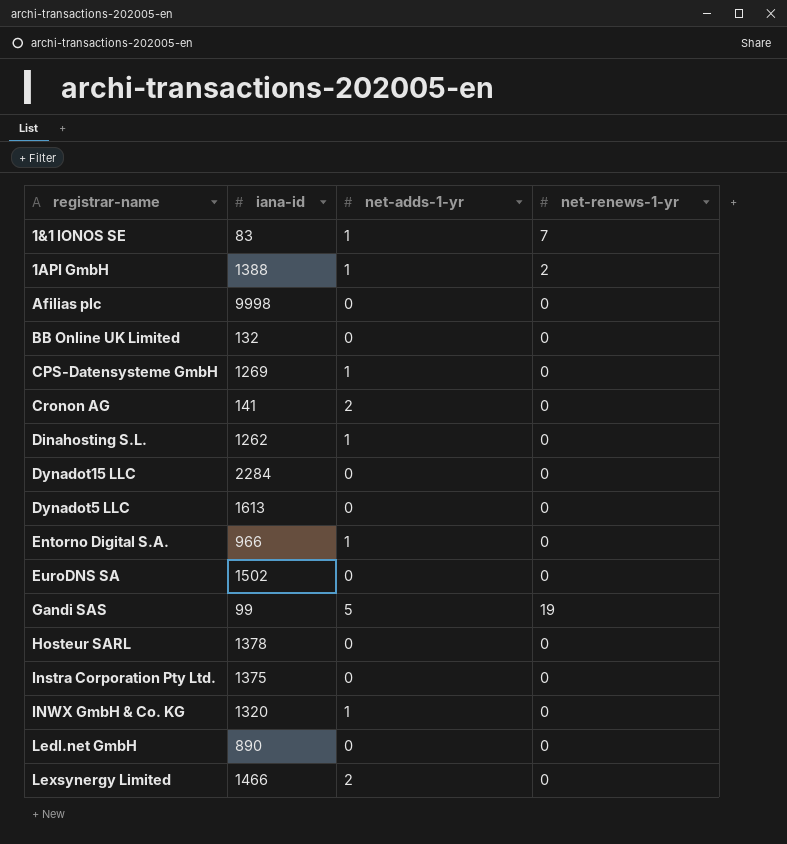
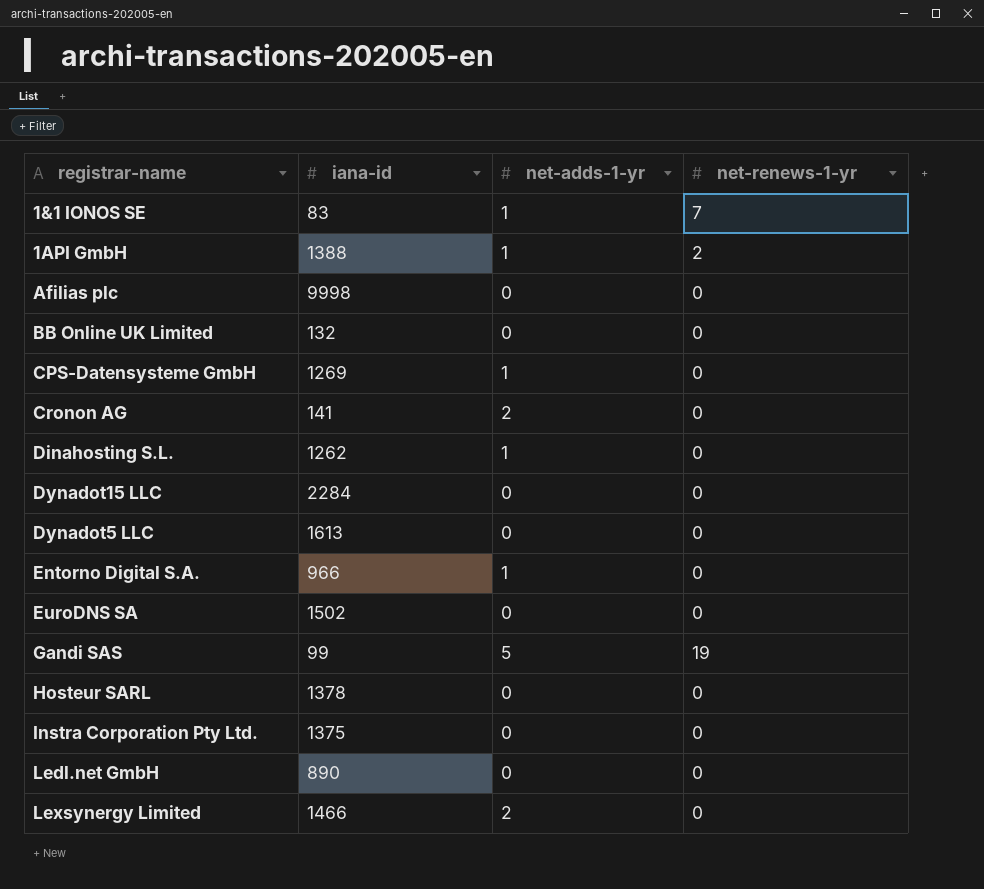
row INWX GmbH & Co. KG: 1320 | 1 | 0 -> none

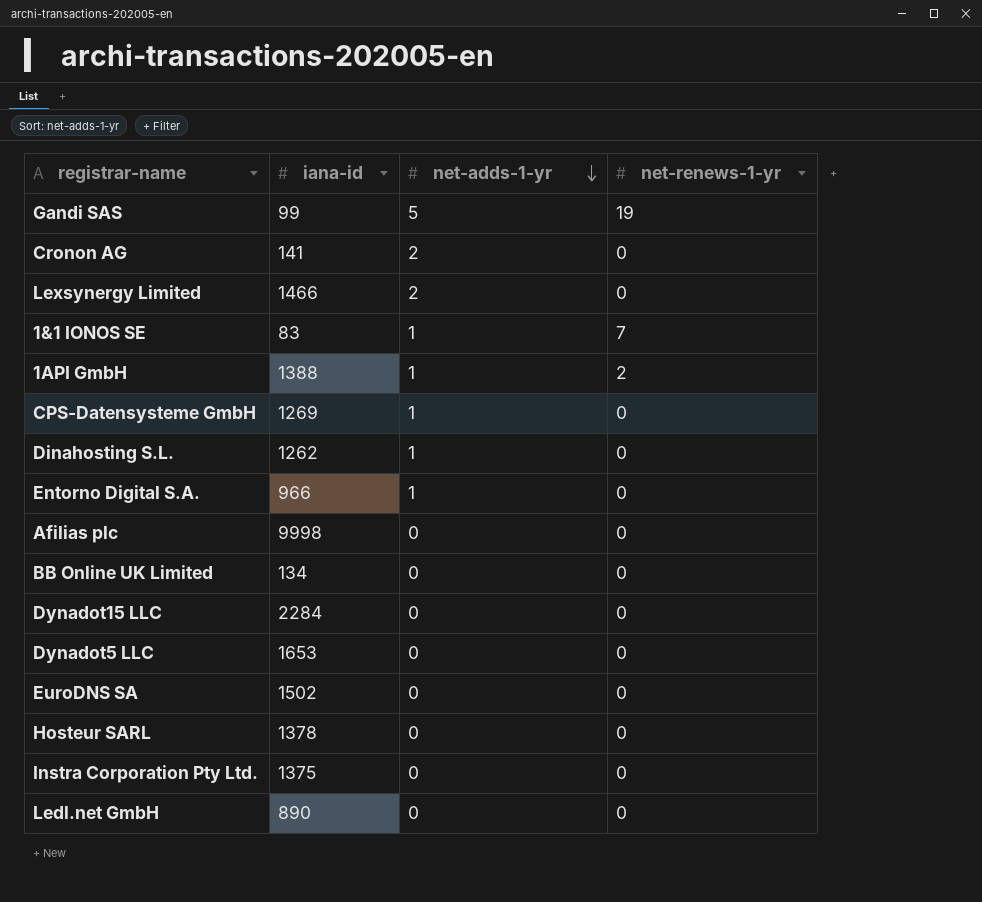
row order: none -> net-adds-1-yr descending
BB Online UK Limited | iana-id: 132 -> 134
Dynadot5 LLC | iana-id: 1613 -> 1653

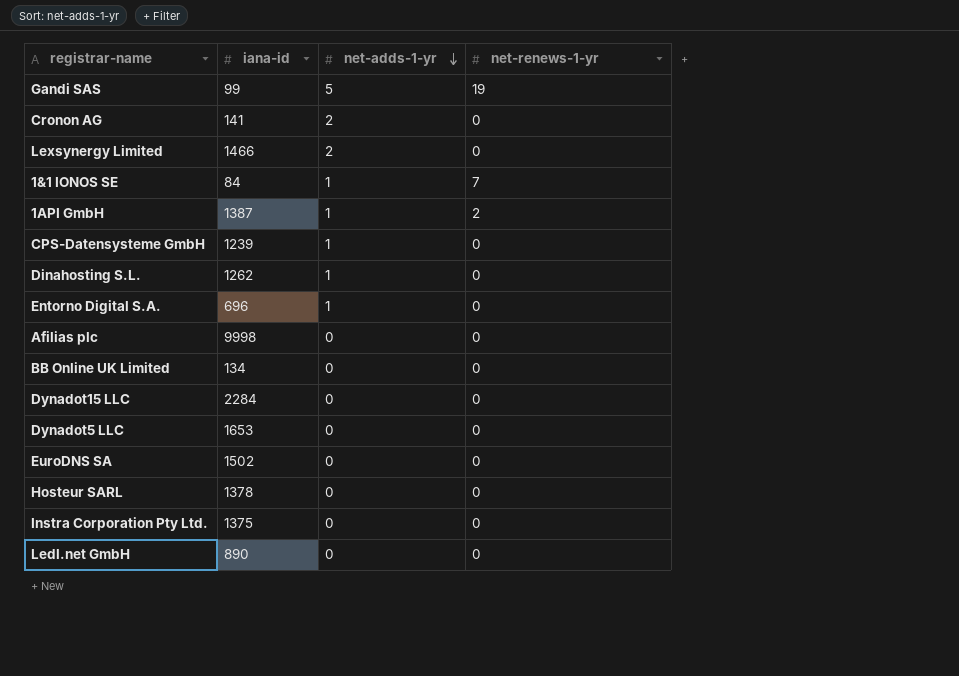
1&1 IONOS SE | iana-id: 83 -> 84
1API GmbH | iana-id: 1388 -> 1387
CPS-Datensysteme GmbH | iana-id: 1269 -> 1239
Entorno Digital S.A. | iana-id: 966 -> 696

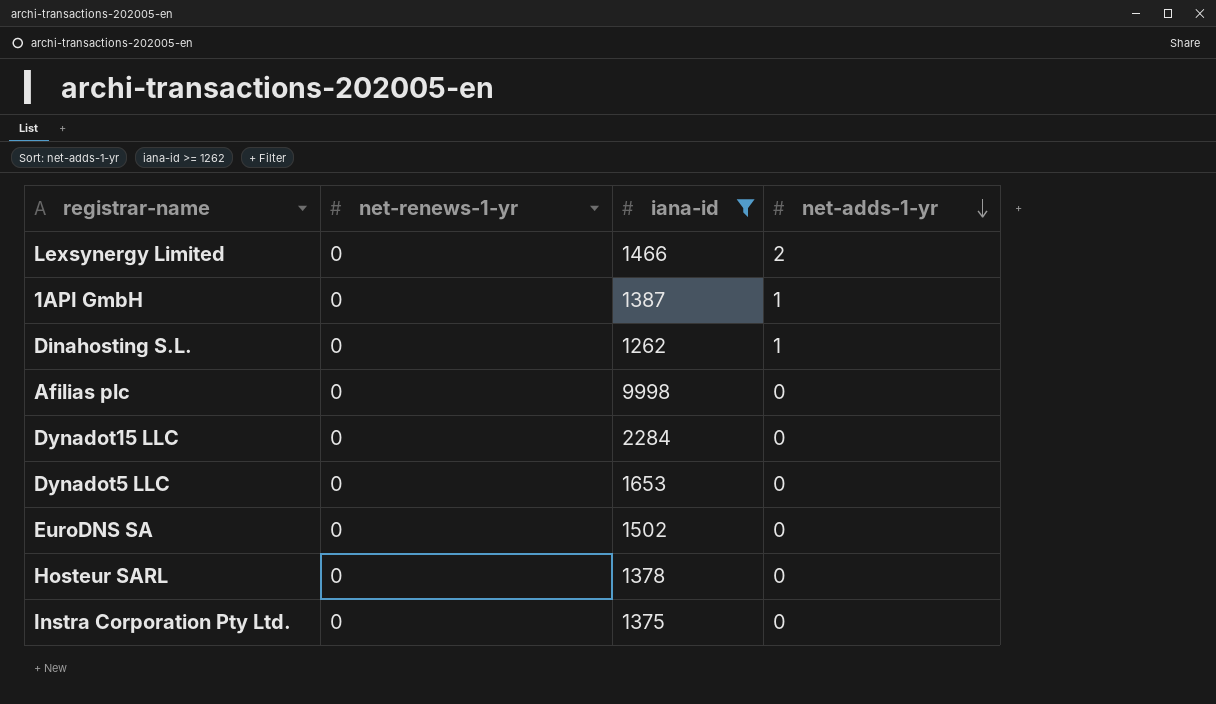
filter: none -> iana-id >= 1262
column net-renews-1-yr | position: 4 -> 2
1API GmbH | net-renews-1-yr: 2 -> 0

